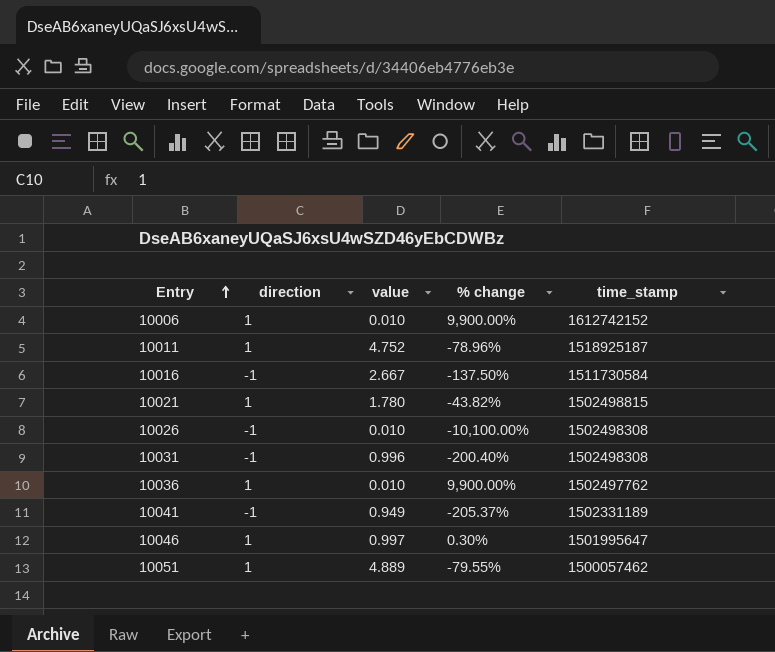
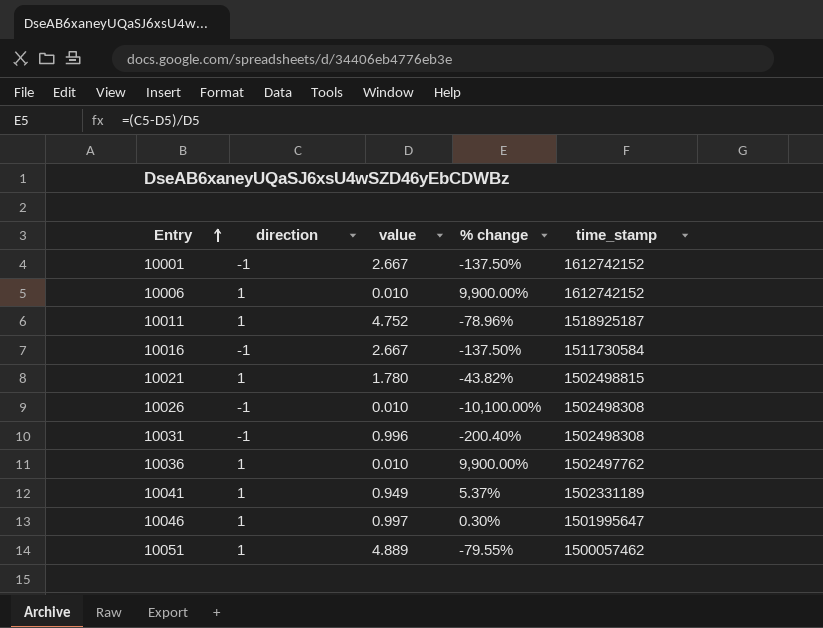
row 10001: none -> -1 | 2.667 | -137.50% | 1612742152
10041 | direction: -1 -> 1
10041 | % change: -205.37% -> 5.37%

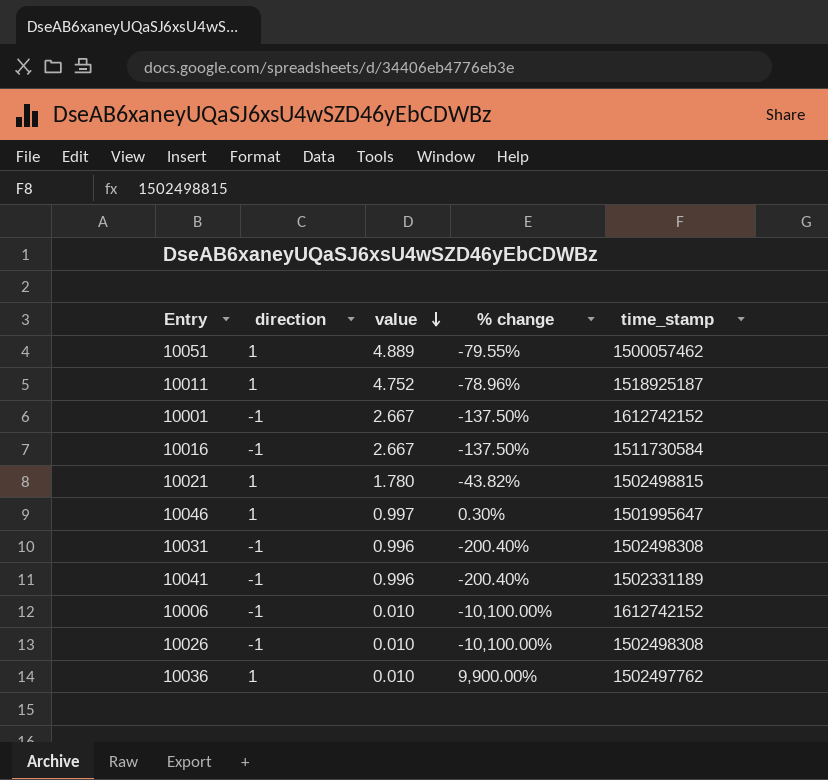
row order: Entry ascending -> value descending
10041 | direction: 1 -> -1
10041 | value: 0.949 -> 0.996
10041 | % change: 5.37% -> -200.40%
10006 | direction: 1 -> -1
10006 | % change: 9,900.00% -> -10,100.00%

